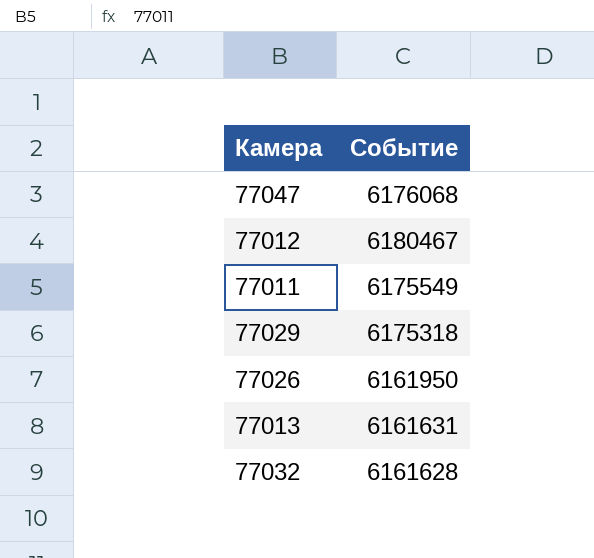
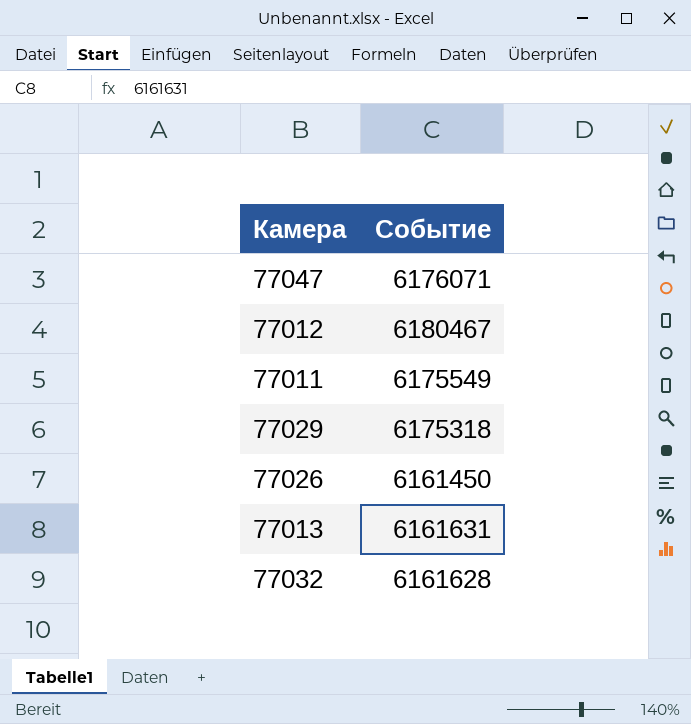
77047 | Событие: 6176068 -> 6176071
77026 | Событие: 6161950 -> 6161450

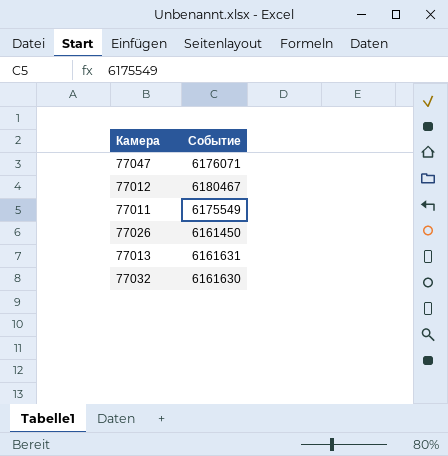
row 77029: 6175318 -> none
77032 | Событие: 6161628 -> 6161630

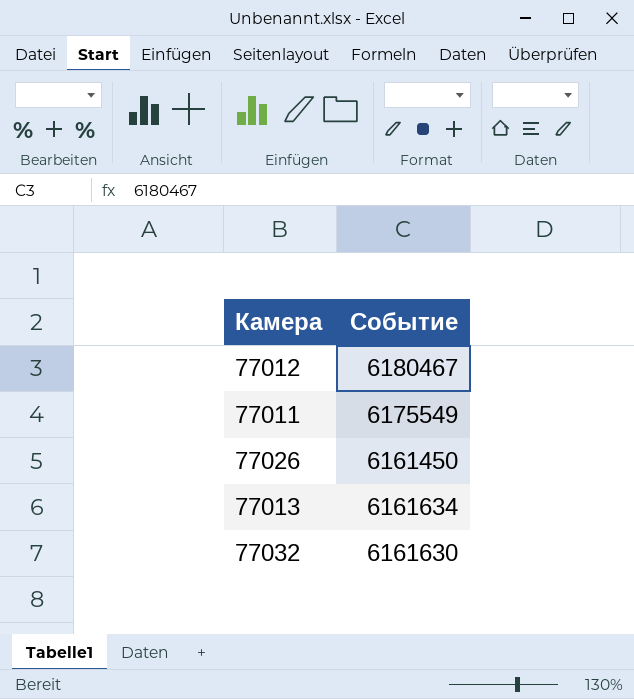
row 77047: 6176071 -> none
77013 | Событие: 6161631 -> 6161634

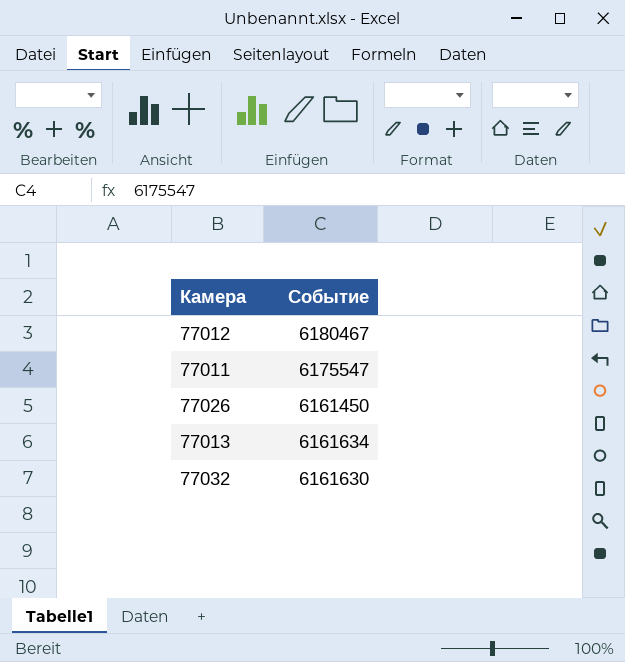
77011 | Событие: 6175549 -> 6175547

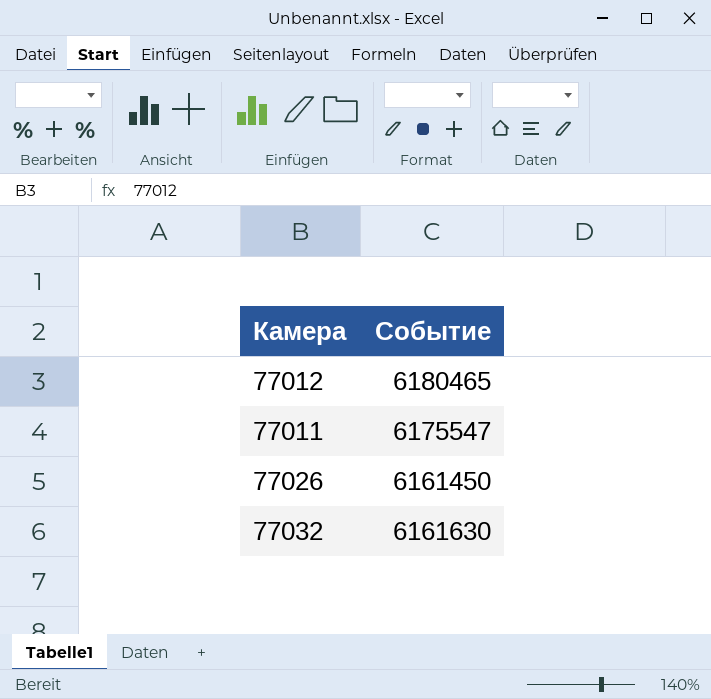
row 77013: 6161634 -> none
77012 | Событие: 6180467 -> 6180465

